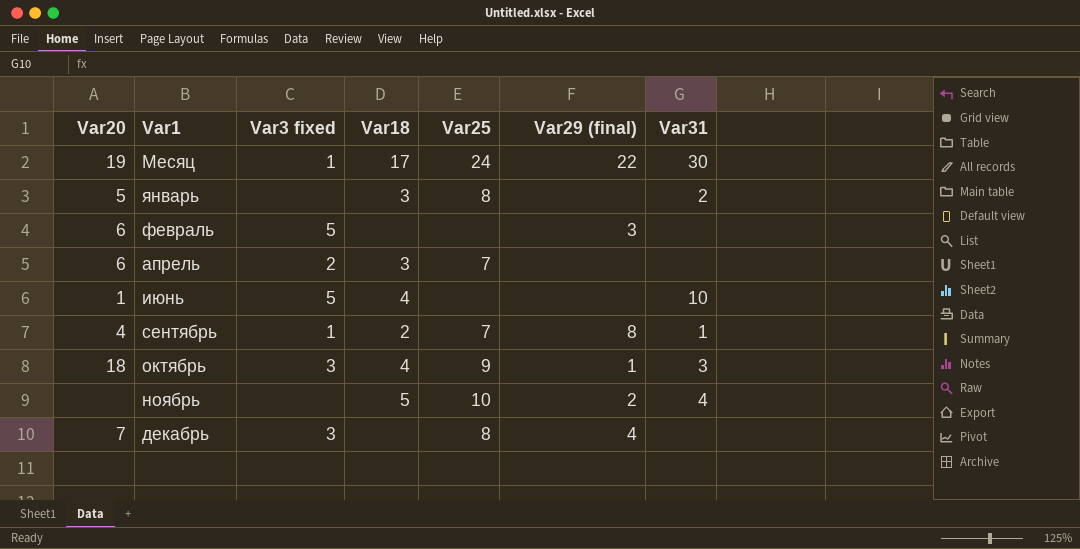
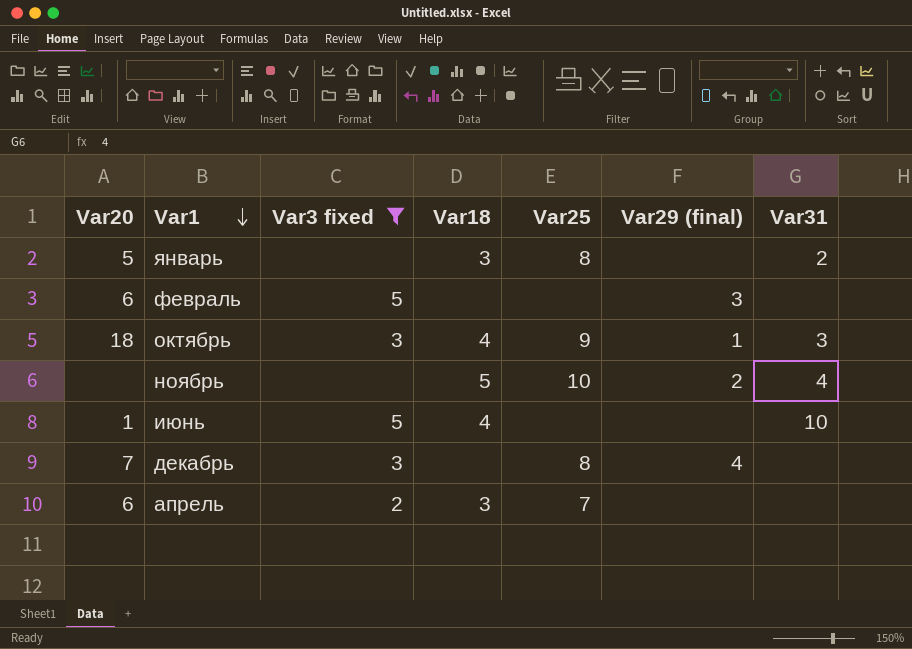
filter: none -> Var3 fixed != 1
row order: none -> Var1 descending

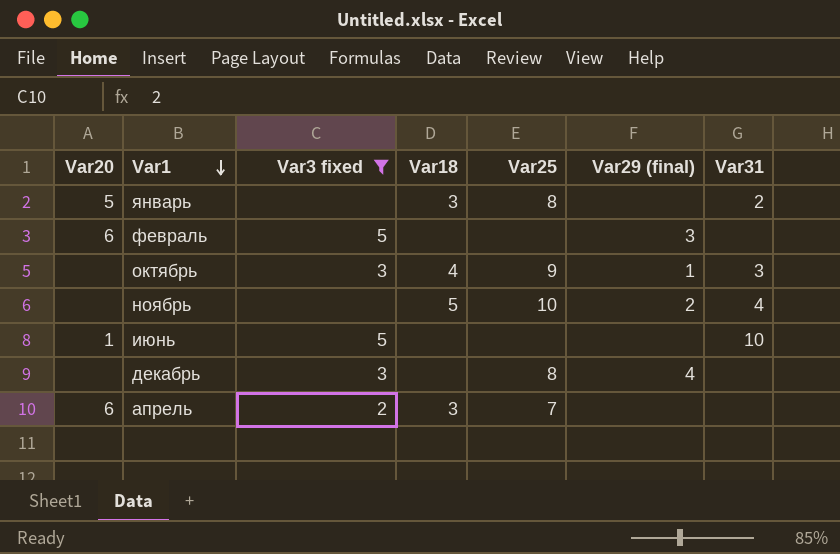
октябрь | Var20: 18 -> none
июнь | Var18: 4 -> none
декабрь | Var20: 7 -> none

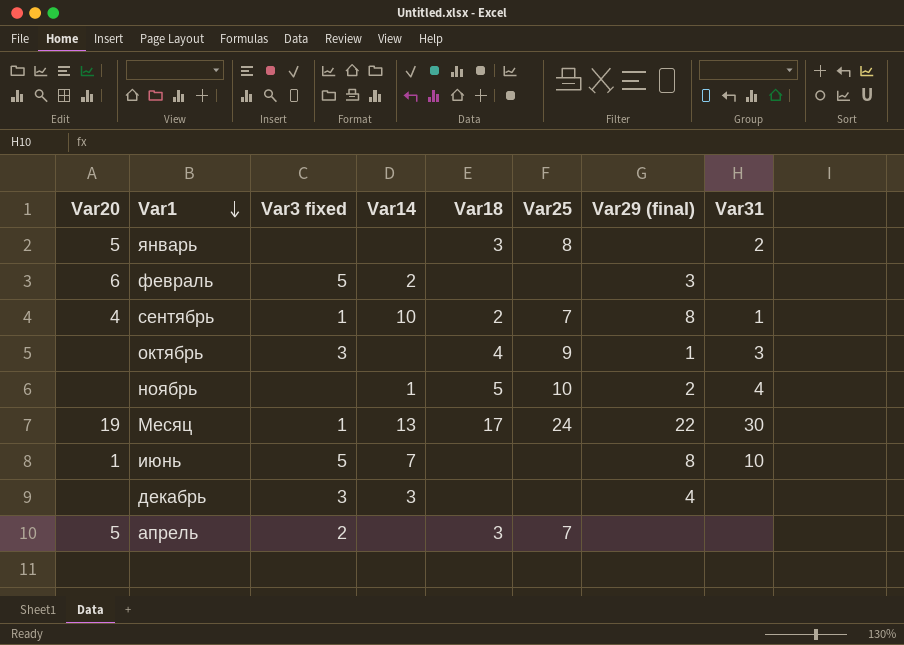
filter: Var3 fixed != 1 -> none
column Var14 | position: none -> 4
июнь | Var29 (final): none -> 8
декабрь | Var25: 8 -> none
апрель | Var20: 6 -> 5

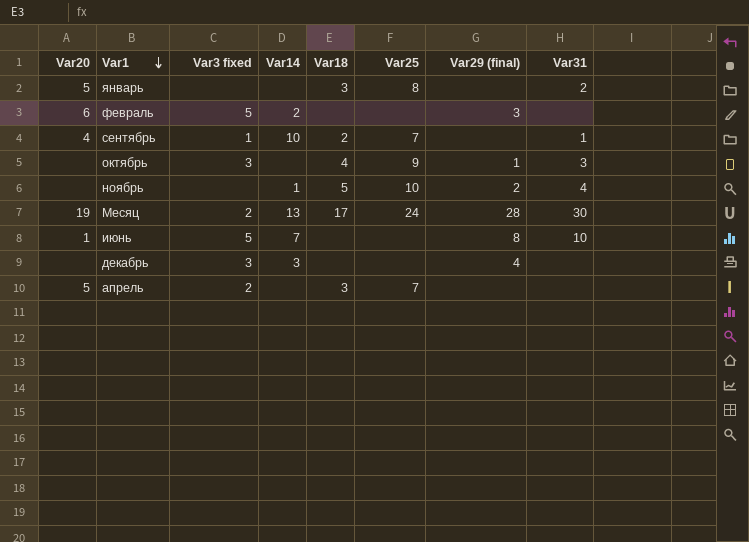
сентябрь | Var29 (final): 8 -> none
Месяц | Var3 fixed: 1 -> 2
Месяц | Var29 (final): 22 -> 28

